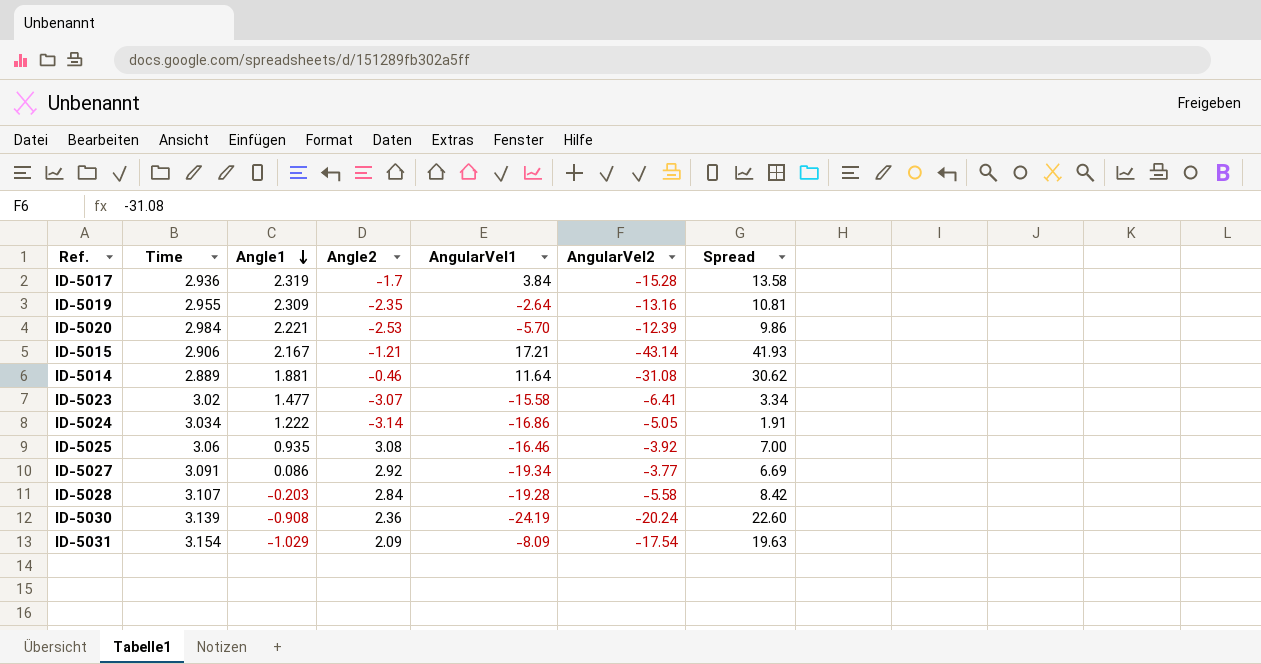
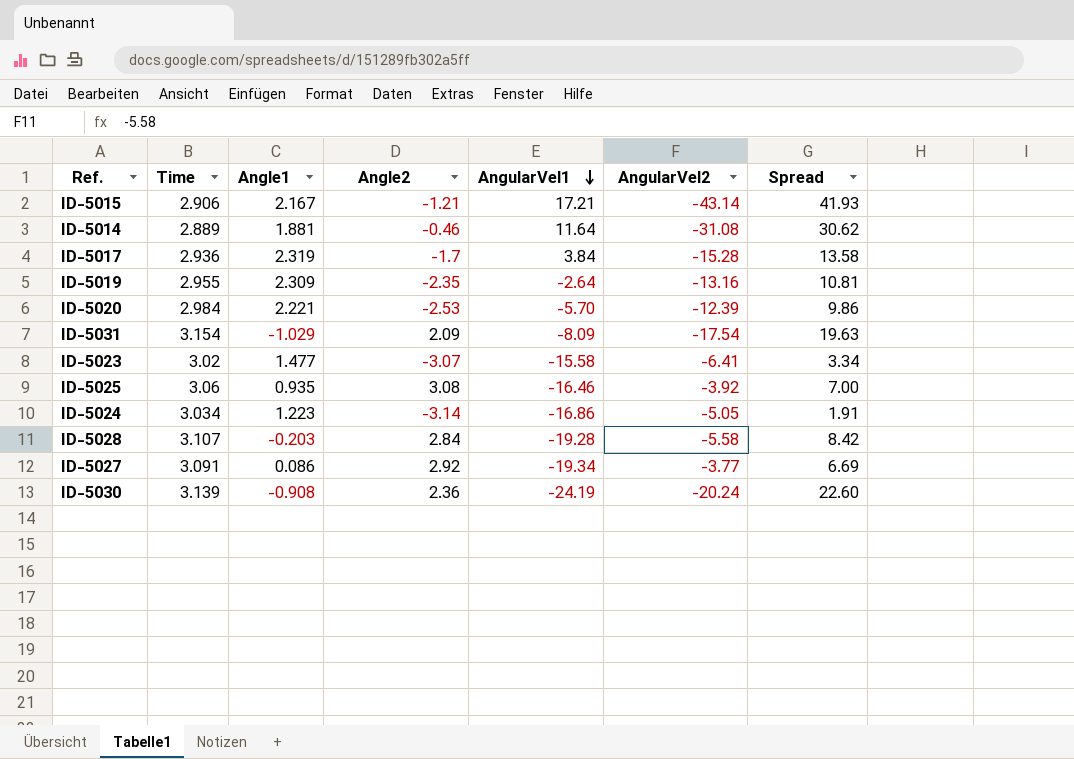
row order: Angle1 descending -> AngularVel1 descending
ID-5024 | Angle1: 1.222 -> 1.223

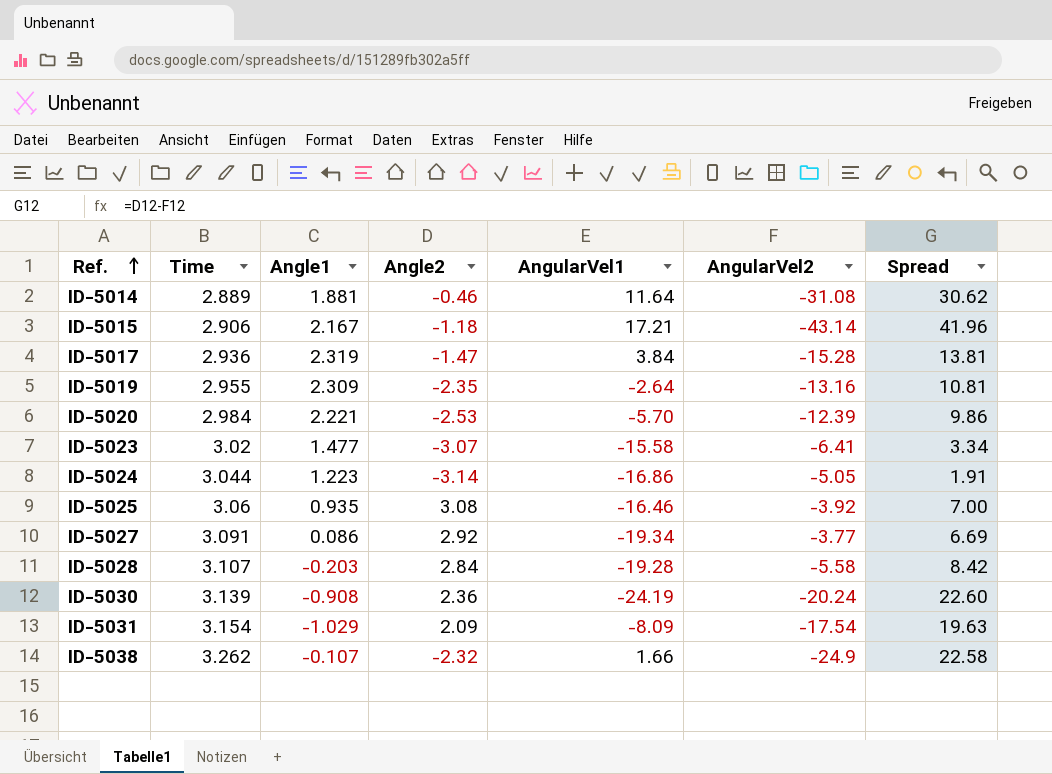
row order: AngularVel1 descending -> Ref. ascending
ID-5015 | Angle2: -1.21 -> -1.18
ID-5015 | Spread: 41.93 -> 41.96
ID-5017 | Angle2: -1.7 -> -1.47
ID-5017 | Spread: 13.58 -> 13.81
ID-5024 | Time: 3.034 -> 3.044
row ID-5038: none -> 3.262 | -0.107 | -2.32 | 1.66 | -24.9 | 22.58

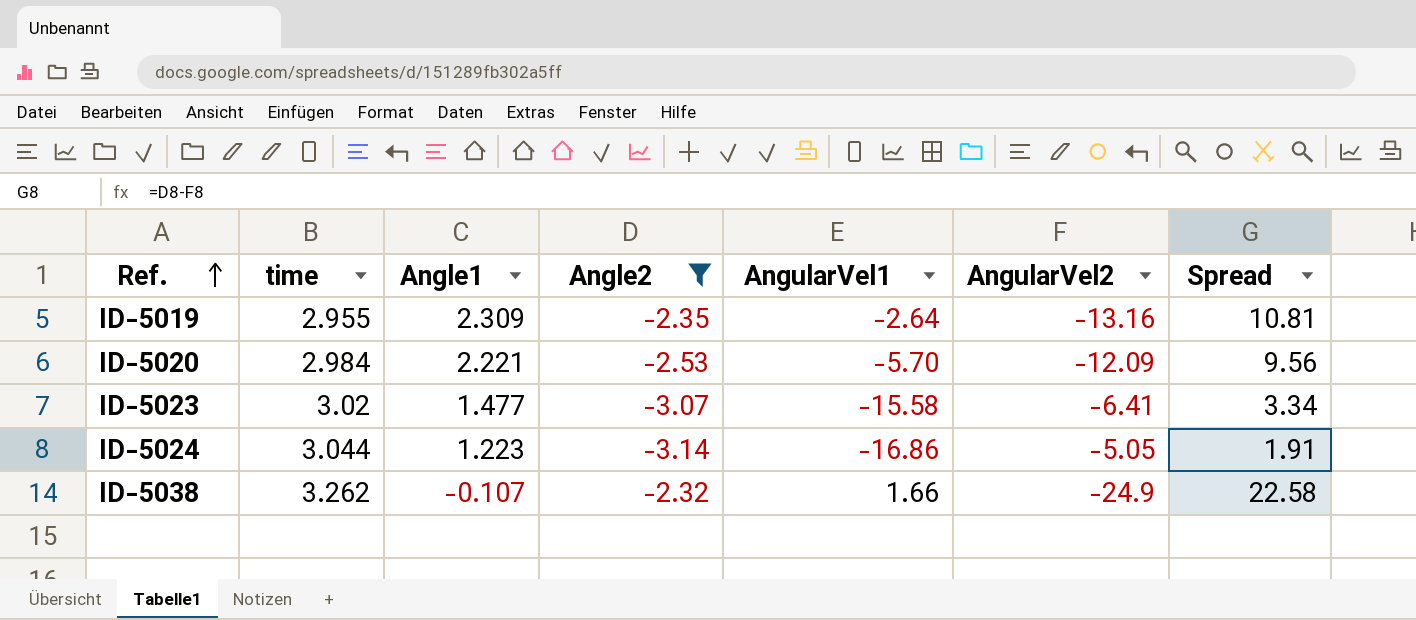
filter: none -> Angle2 <= -2.32
column name: Time -> time
ID-5020 | AngularVel2: -12.39 -> -12.09
ID-5020 | Spread: 9.86 -> 9.56

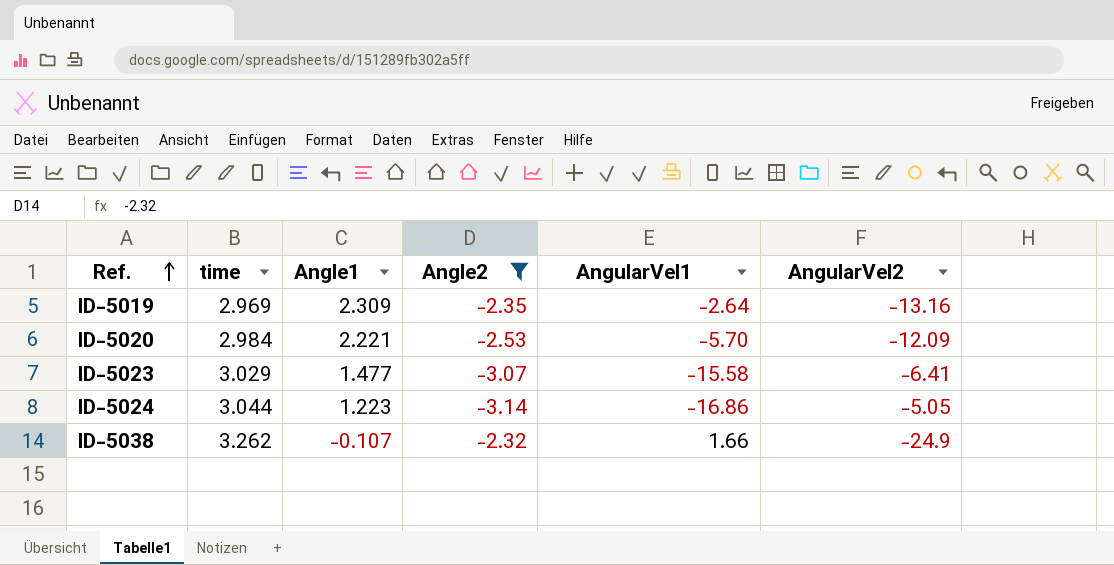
column Spread | formula: [Angle2] - [AngularVel2] -> none
ID-5019 | time: 2.955 -> 2.969
ID-5023 | time: 3.02 -> 3.029

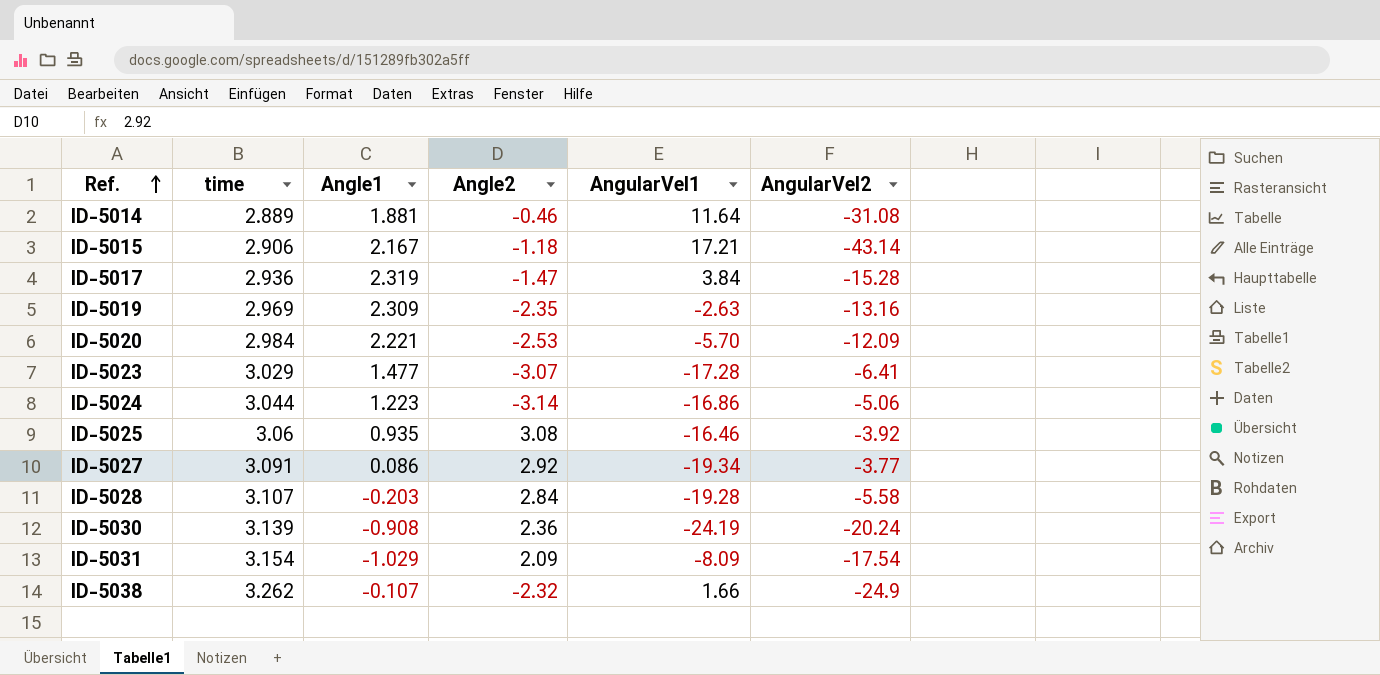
filter: Angle2 <= -2.32 -> none
ID-5019 | AngularVel1: -2.64 -> -2.63
ID-5023 | AngularVel1: -15.58 -> -17.28
ID-5024 | AngularVel2: -5.05 -> -5.06

